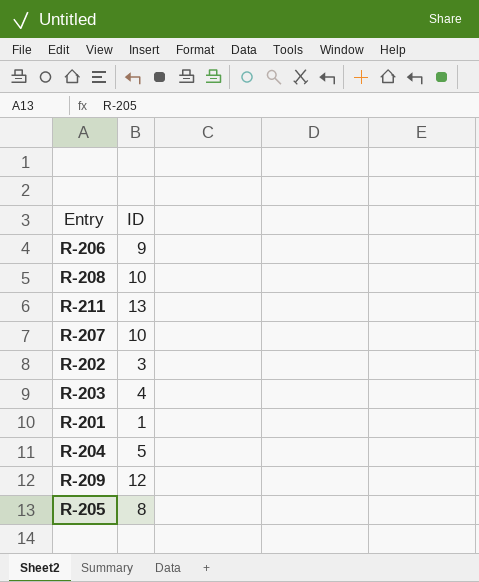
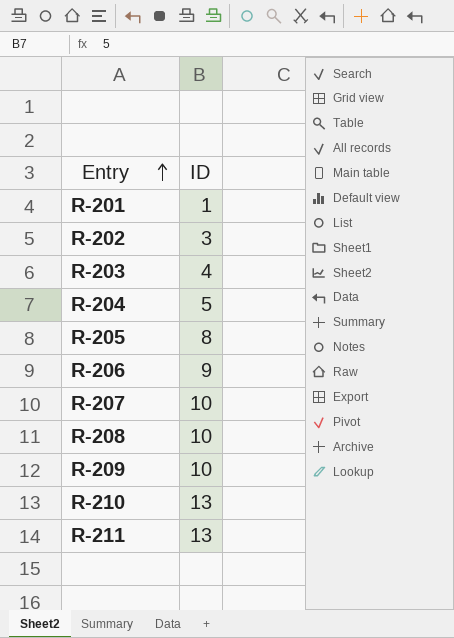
row order: none -> Entry ascending
R-209 | ID: 12 -> 10
row R-210: none -> 13

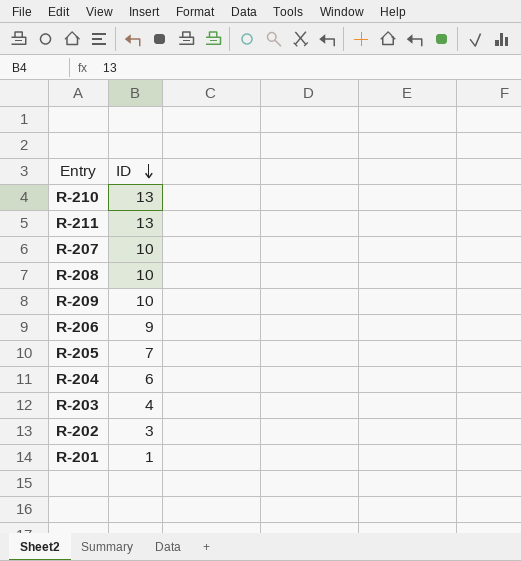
row order: Entry ascending -> ID descending
R-205 | ID: 8 -> 7
R-204 | ID: 5 -> 6

